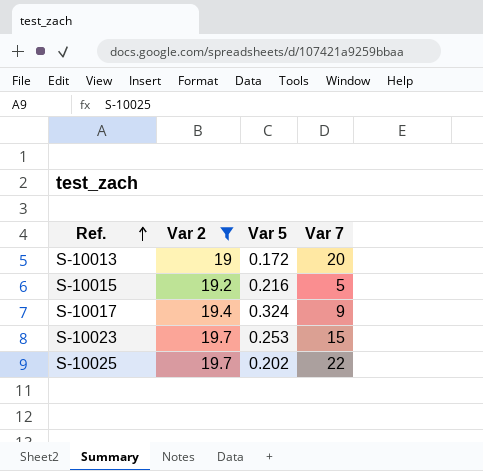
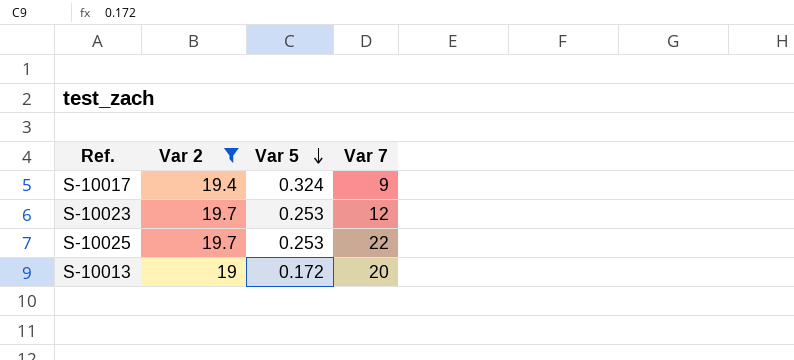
row order: Ref. ascending -> Var 5 descending
row S-10015: 19.2 | 0.216 | 5 -> none
S-10023 | Var 7: 15 -> 12
S-10025 | Var 5: 0.202 -> 0.253

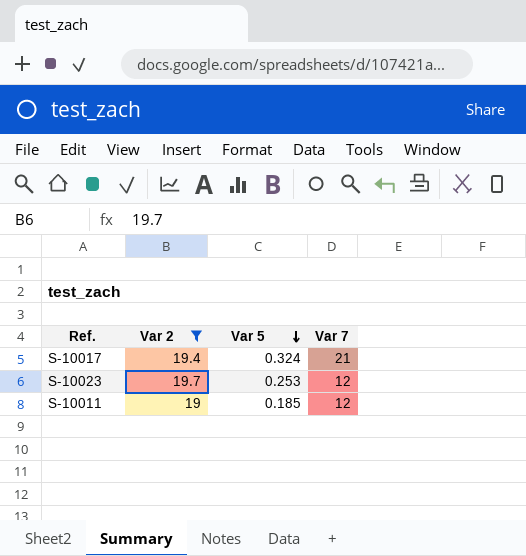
row S-10025: 19.7 | 0.253 | 22 -> none
row S-10013: 19 | 0.172 | 20 -> none
S-10017 | Var 7: 9 -> 21
row S-10011: none -> 19 | 0.185 | 12

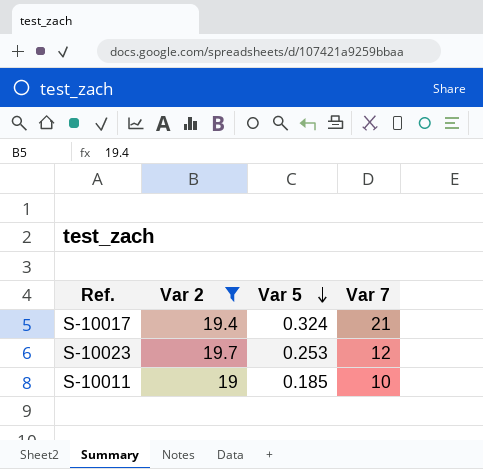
S-10011 | Var 7: 12 -> 10

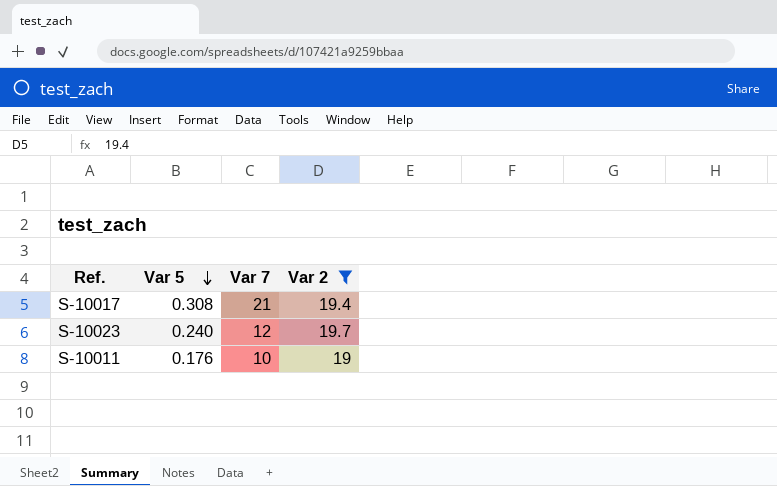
column Var 2 | position: 2 -> 4
S-10017 | Var 5: 0.324 -> 0.308
S-10023 | Var 5: 0.253 -> 0.240
S-10011 | Var 5: 0.185 -> 0.176

